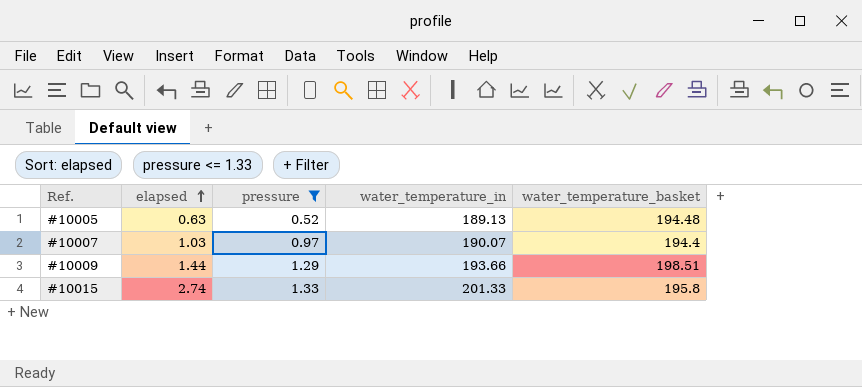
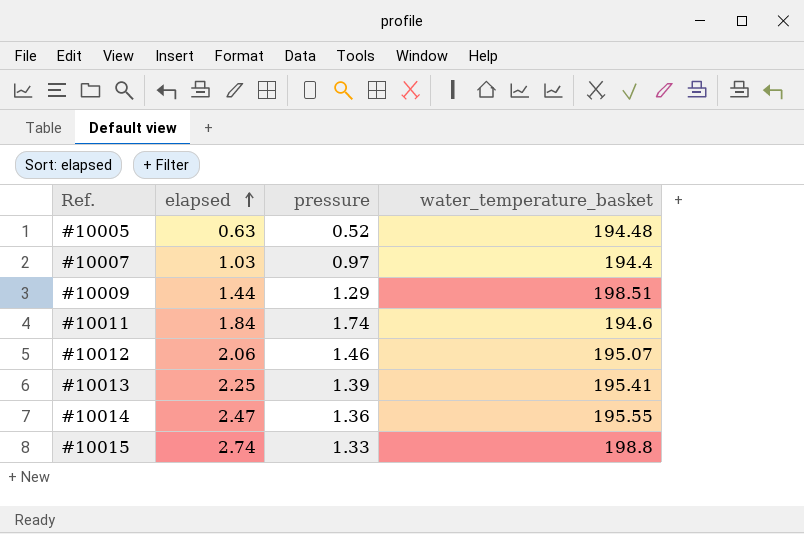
filter: pressure <= 1.33 -> none
column water_temperature_in | position: 4 -> none
#10015 | water_temperature_basket: 195.8 -> 198.8

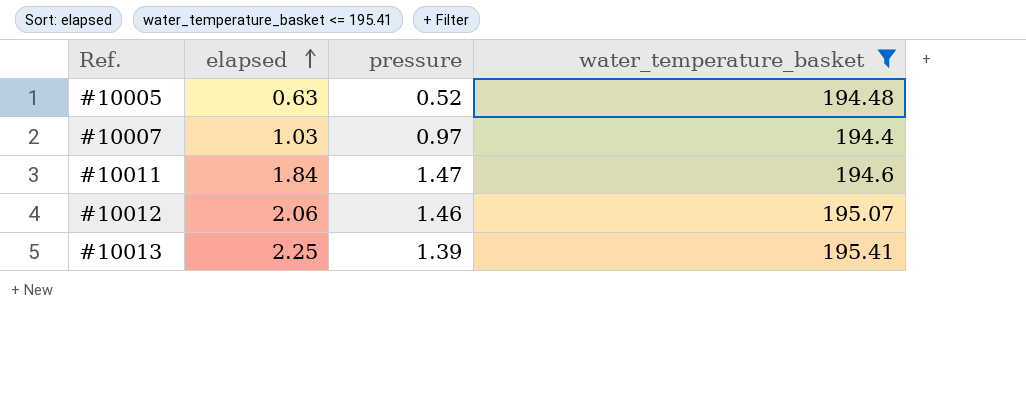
filter: none -> water_temperature_basket <= 195.41
#10011 | pressure: 1.74 -> 1.47

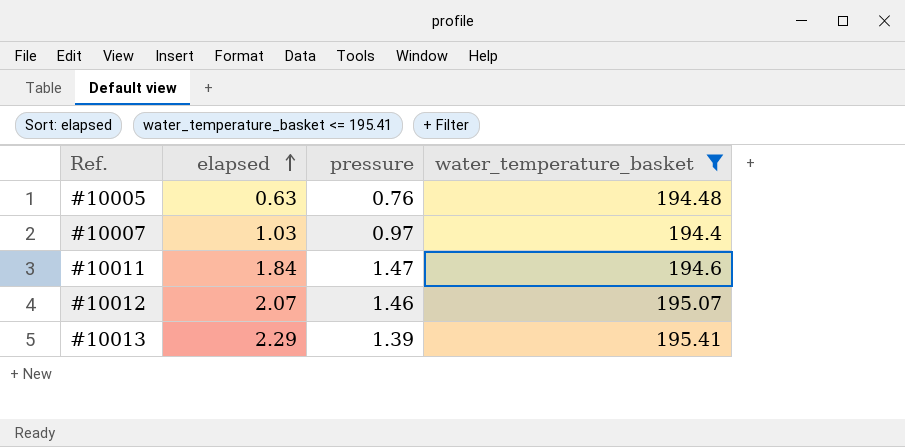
#10005 | pressure: 0.52 -> 0.76
#10012 | elapsed: 2.06 -> 2.07
#10013 | elapsed: 2.25 -> 2.29

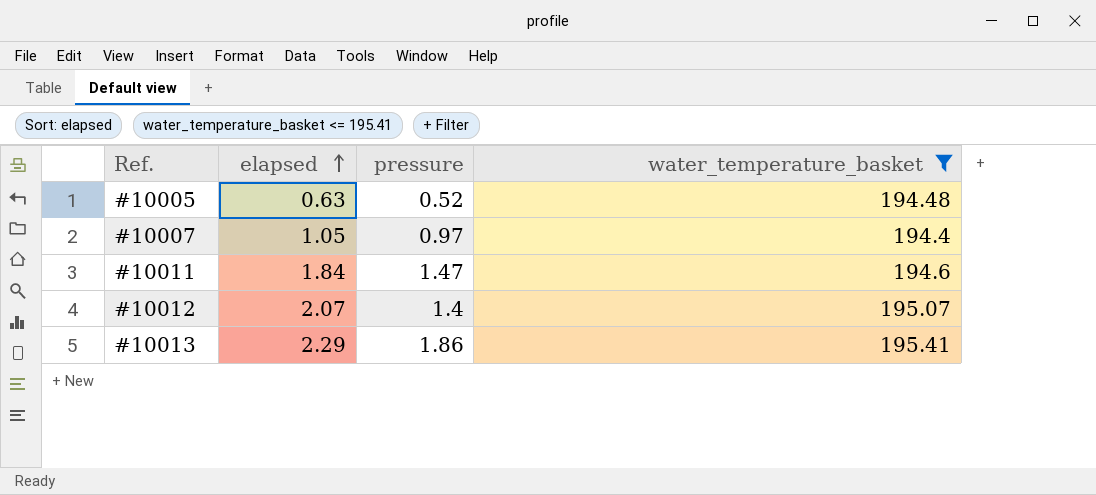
#10005 | pressure: 0.76 -> 0.52
#10007 | elapsed: 1.03 -> 1.05
#10012 | pressure: 1.46 -> 1.4
#10013 | pressure: 1.39 -> 1.86

